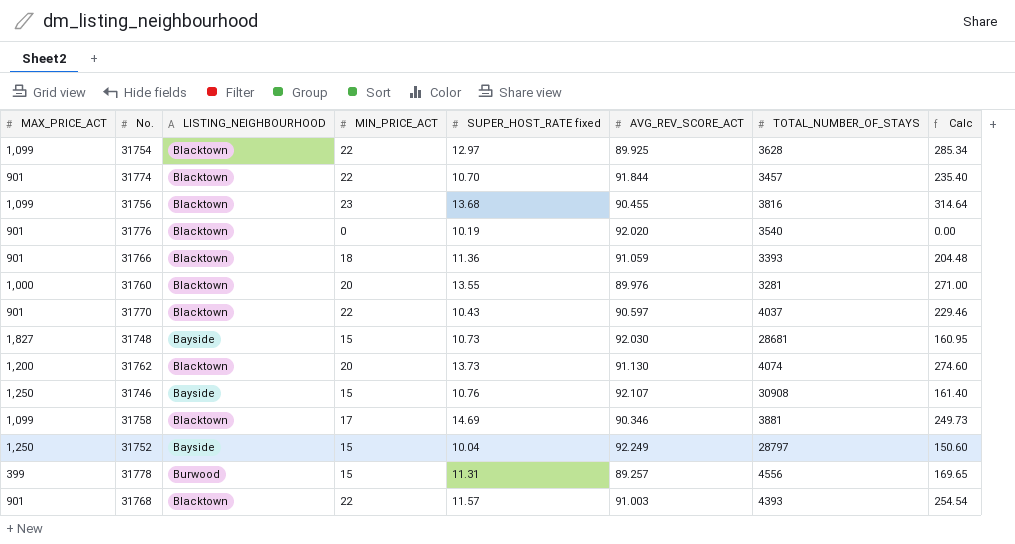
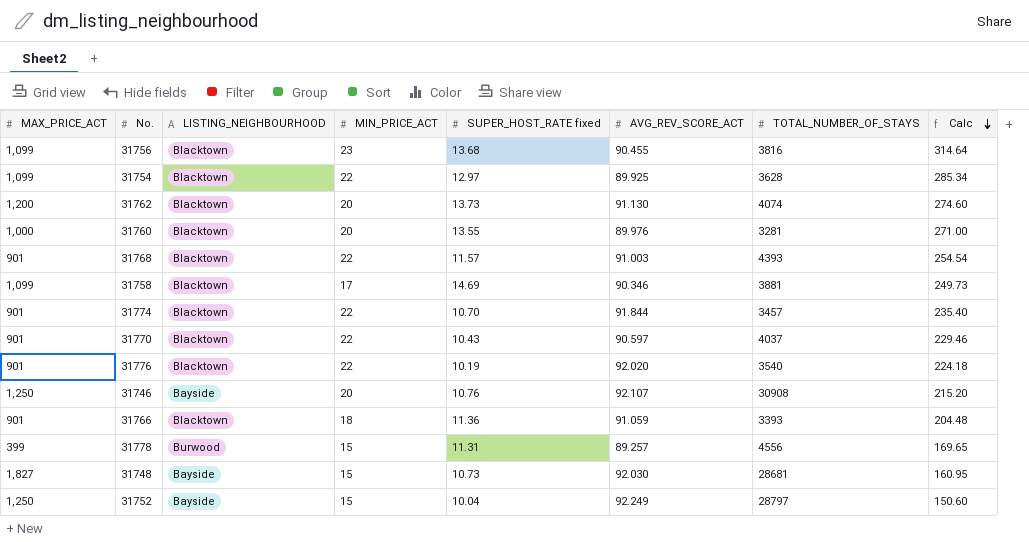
row order: none -> Calc descending
31776 | MIN_PRICE_ACT: 0 -> 22
31776 | Calc: 0.00 -> 224.18
31746 | MIN_PRICE_ACT: 15 -> 20
31746 | Calc: 161.40 -> 215.20

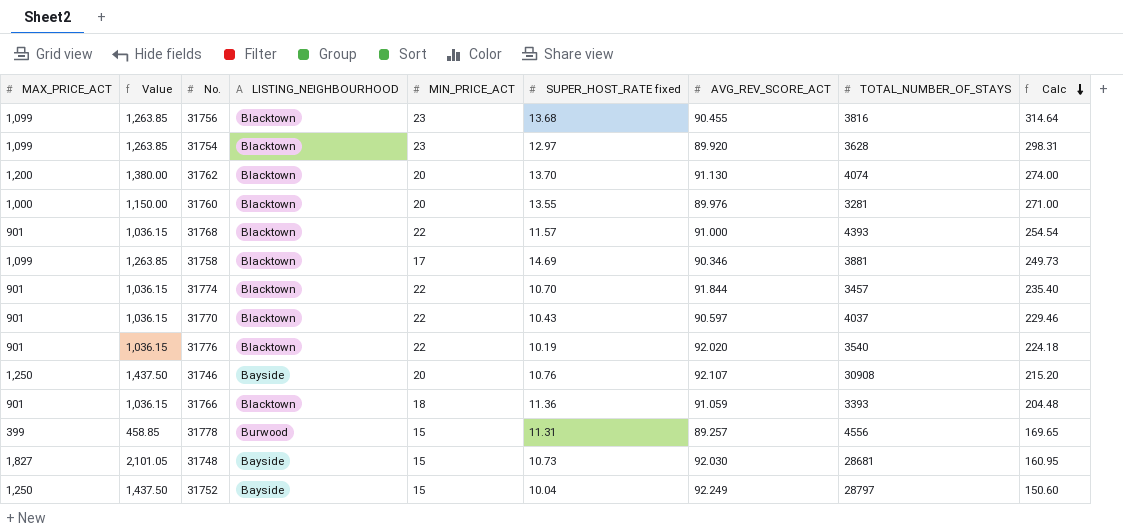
column Value | formula: none -> [MAX_PRICE_ACT] * 1.15
31754 | MIN_PRICE_ACT: 22 -> 23
31754 | AVG_REV_SCORE_ACT: 89.925 -> 89.920
31754 | Calc: 285.34 -> 298.31
31762 | SUPER_HOST_RATE fixed: 13.73 -> 13.70
31762 | Calc: 274.60 -> 274.00
31768 | AVG_REV_SCORE_ACT: 91.003 -> 91.000

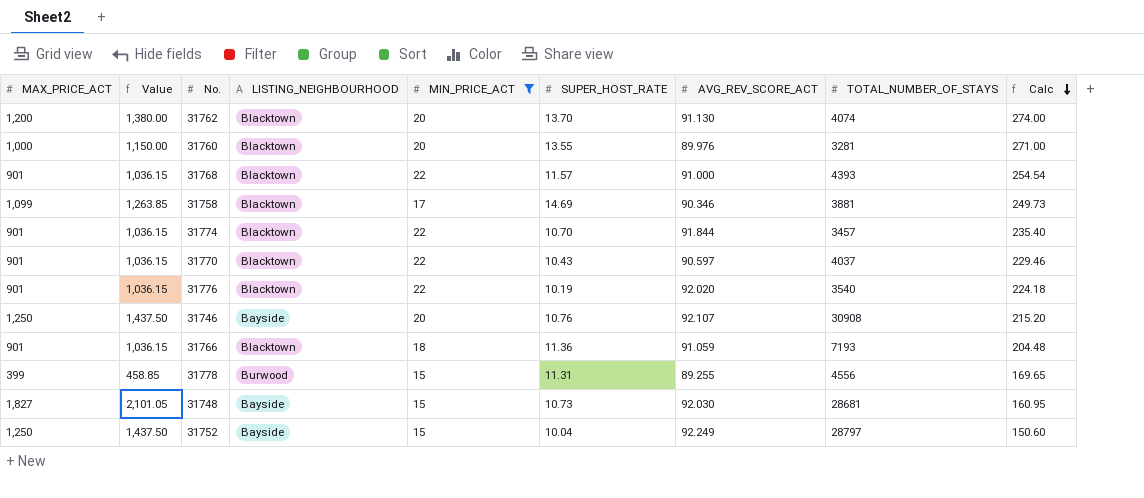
filter: none -> MIN_PRICE_ACT != 23
column name: SUPER_HOST_RATE fixed -> SUPER_HOST_RATE
31766 | TOTAL_NUMBER_OF_STAYS: 3393 -> 7193
31778 | AVG_REV_SCORE_ACT: 89.257 -> 89.255

